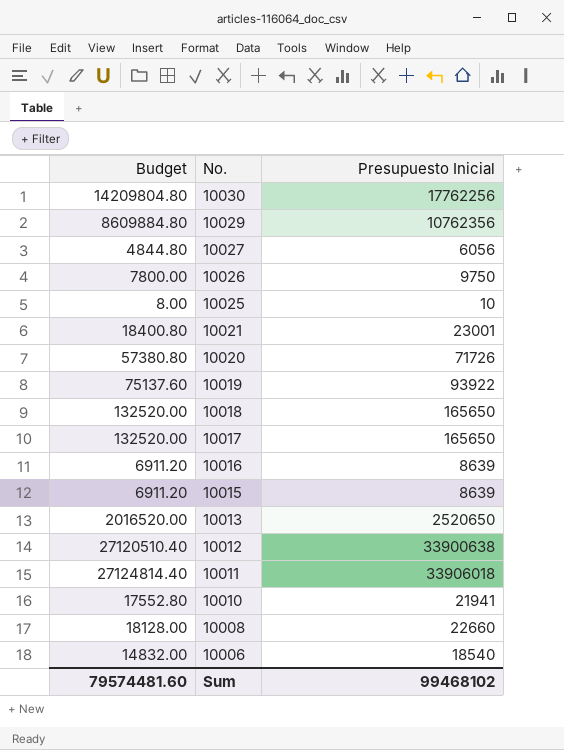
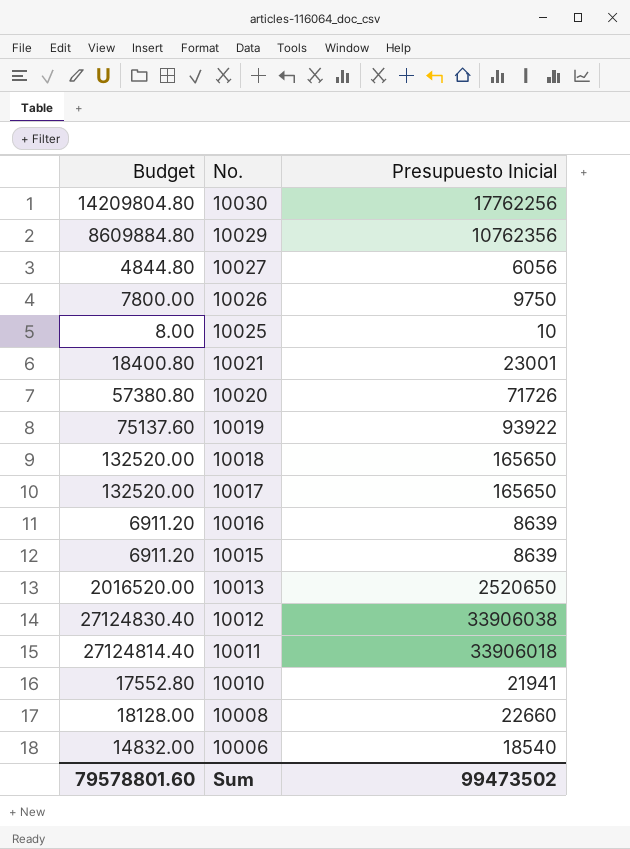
10012 | Budget: 27120510.40 -> 27124830.40
10012 | Presupuesto Inicial: 33900638 -> 33906038
Sum | Budget: 79574481.60 -> 79578801.60
Sum | Presupuesto Inicial: 99468102 -> 99473502

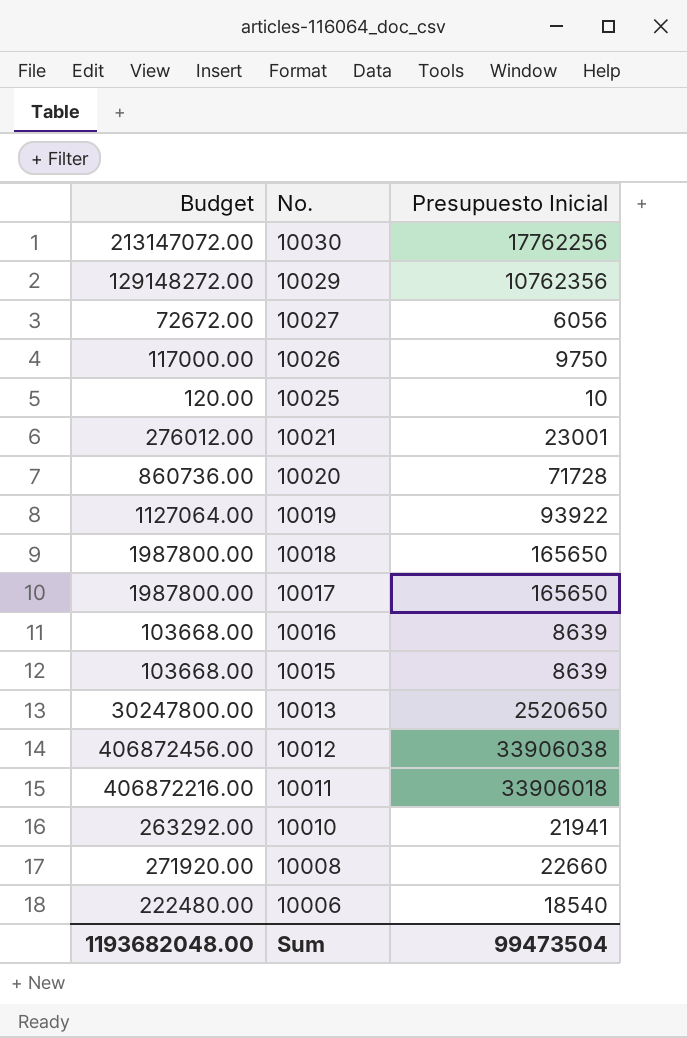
column Budget | formula: [Presupuesto Inicial] * 0.8 -> [Presupuesto Inicial] * 12
10020 | Presupuesto Inicial: 71726 -> 71728
Sum | Budget: 79578801.60 -> 1193682048.00
Sum | Presupuesto Inicial: 99473502 -> 99473504

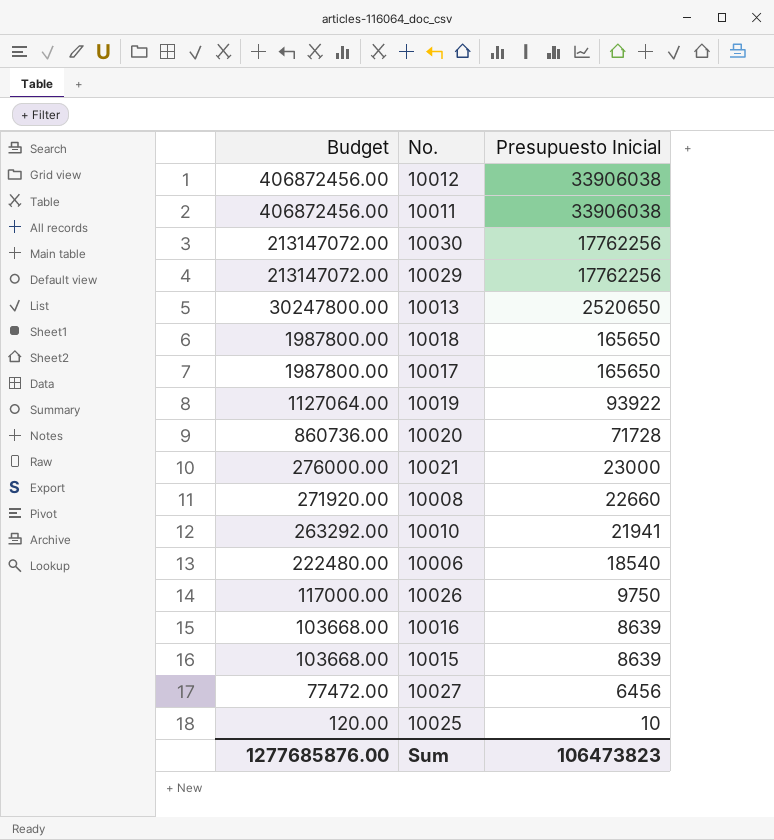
row order: No. descending -> Budget descending
10011 | Budget: 406872216.00 -> 406872456.00
10011 | Presupuesto Inicial: 33906018 -> 33906038
10029 | Budget: 129148272.00 -> 213147072.00
10029 | Presupuesto Inicial: 10762356 -> 17762256
10021 | Budget: 276012.00 -> 276000.00
10021 | Presupuesto Inicial: 23001 -> 23000
10027 | Budget: 72672.00 -> 77472.00
10027 | Presupuesto Inicial: 6056 -> 6456
Sum | Budget: 1193682048.00 -> 1277685876.00
Sum | Presupuesto Inicial: 99473504 -> 106473823

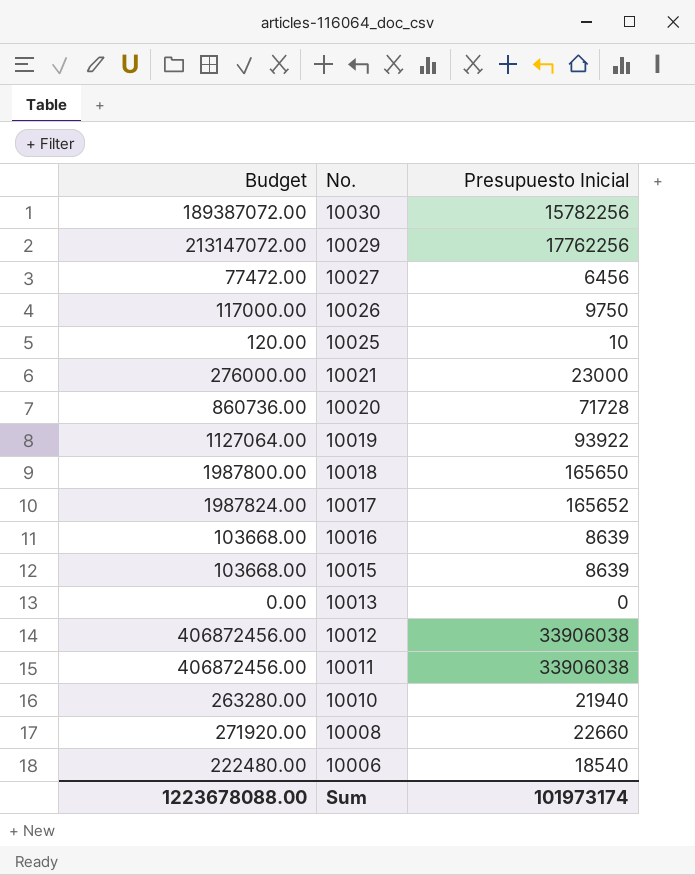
row order: Budget descending -> No. descending
10030 | Budget: 213147072.00 -> 189387072.00
10030 | Presupuesto Inicial: 17762256 -> 15782256
10017 | Budget: 1987800.00 -> 1987824.00
10017 | Presupuesto Inicial: 165650 -> 165652
10013 | Budget: 30247800.00 -> 0.00
10013 | Presupuesto Inicial: 2520650 -> 0
10010 | Budget: 263292.00 -> 263280.00
10010 | Presupuesto Inicial: 21941 -> 21940
Sum | Budget: 1277685876.00 -> 1223678088.00
Sum | Presupuesto Inicial: 106473823 -> 101973174

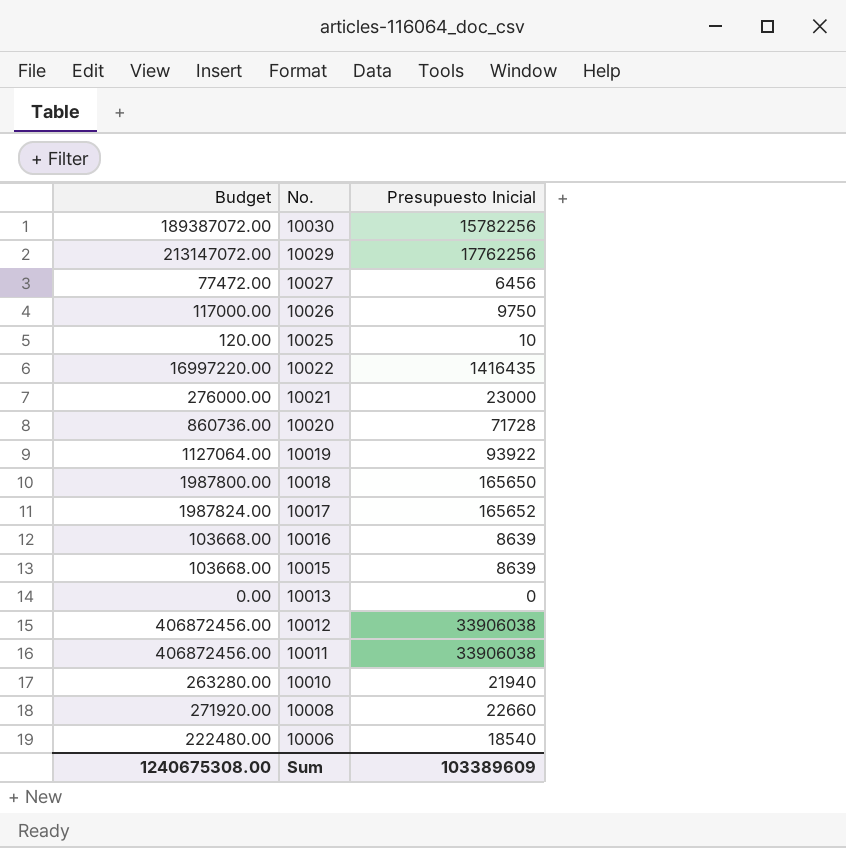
row 10022: none -> 16997220.00 | 1416435
Sum | Budget: 1223678088.00 -> 1240675308.00
Sum | Presupuesto Inicial: 101973174 -> 103389609

